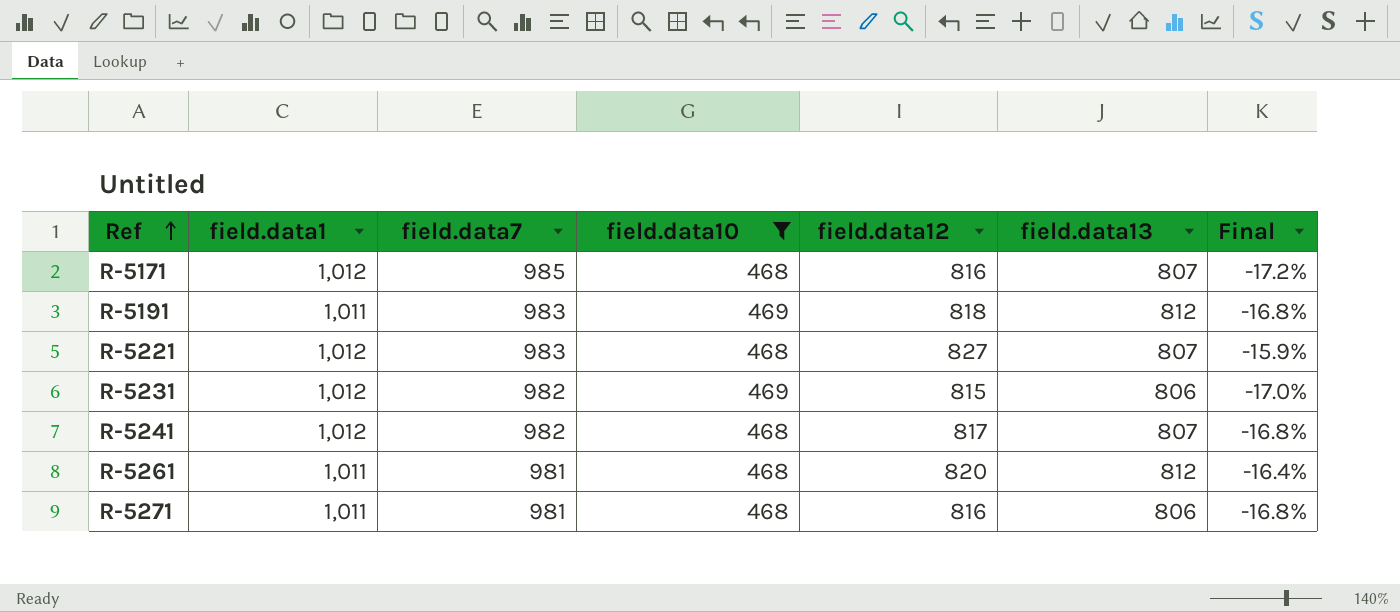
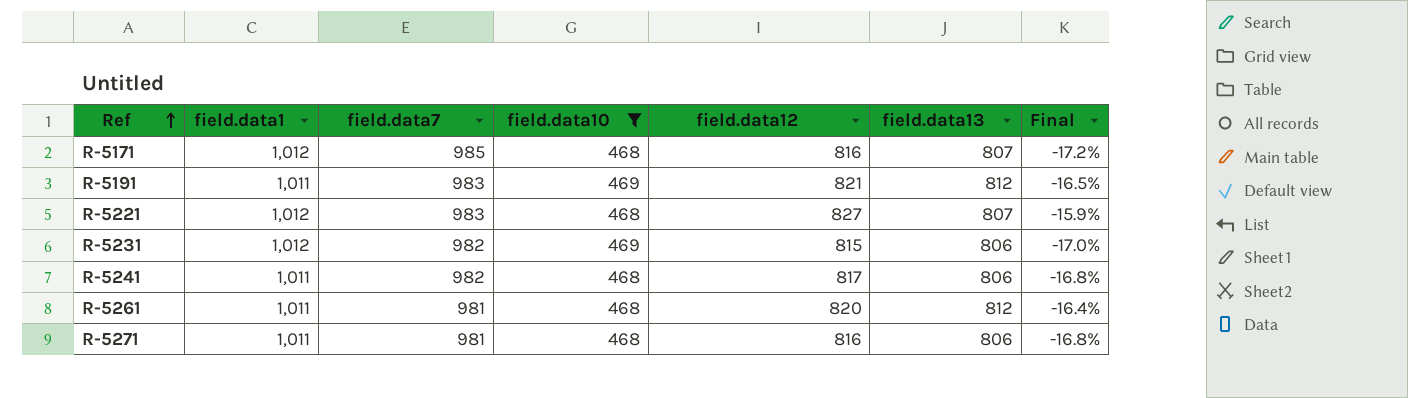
R-5191 | field.data12: 818 -> 821
R-5191 | Final: -16.8% -> -16.5%
R-5241 | field.data1: 1,012 -> 1,011
R-5241 | field.data13: 807 -> 806

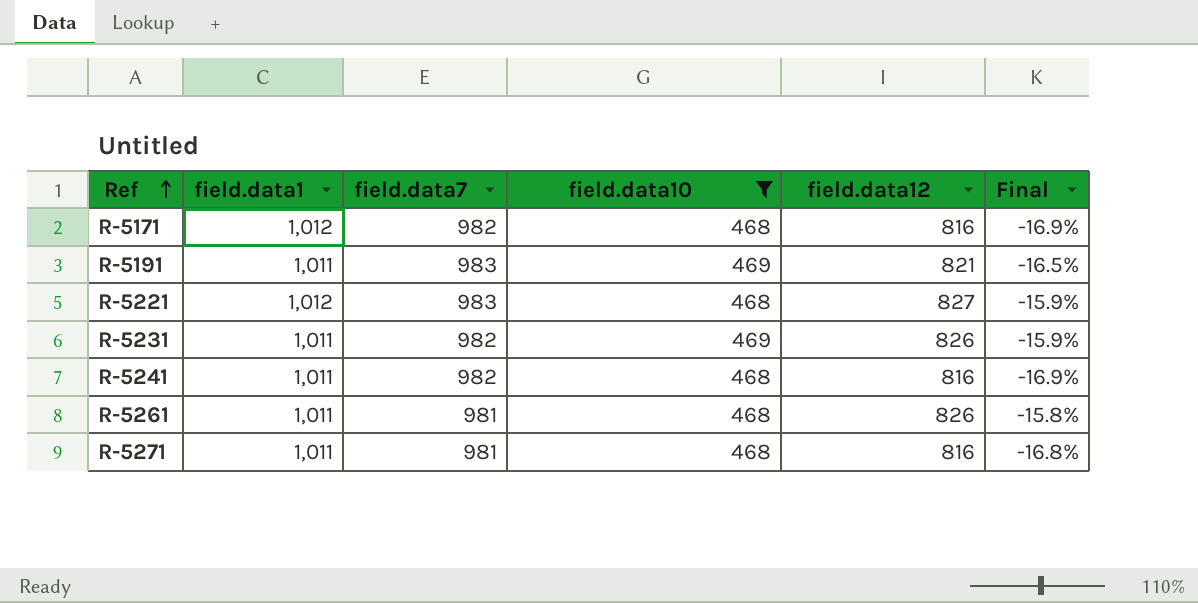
column field.data13 | position: 6 -> none
R-5171 | field.data7: 985 -> 982
R-5171 | Final: -17.2% -> -16.9%
R-5231 | field.data1: 1,012 -> 1,011
R-5231 | field.data12: 815 -> 826
R-5231 | Final: -17.0% -> -15.9%
R-5241 | field.data12: 817 -> 816
R-5241 | Final: -16.8% -> -16.9%
R-5261 | field.data12: 820 -> 826
R-5261 | Final: -16.4% -> -15.8%

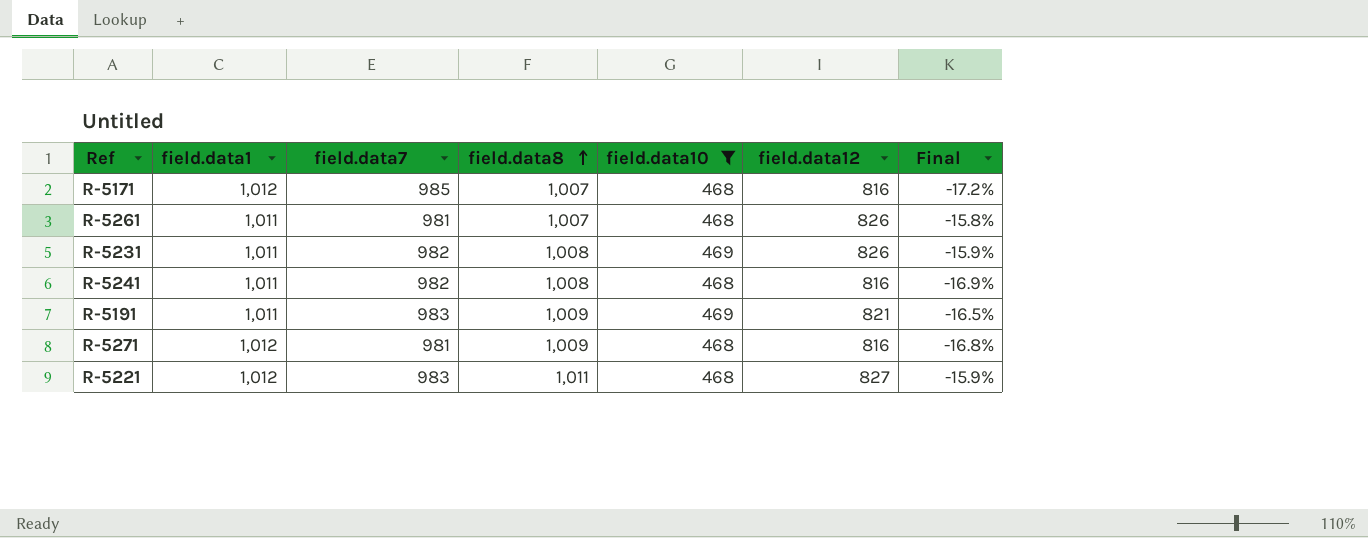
row order: Ref ascending -> field.data8 ascending
column field.data8 | position: none -> 4
R-5171 | field.data7: 982 -> 985
R-5171 | Final: -16.9% -> -17.2%
R-5271 | field.data1: 1,011 -> 1,012

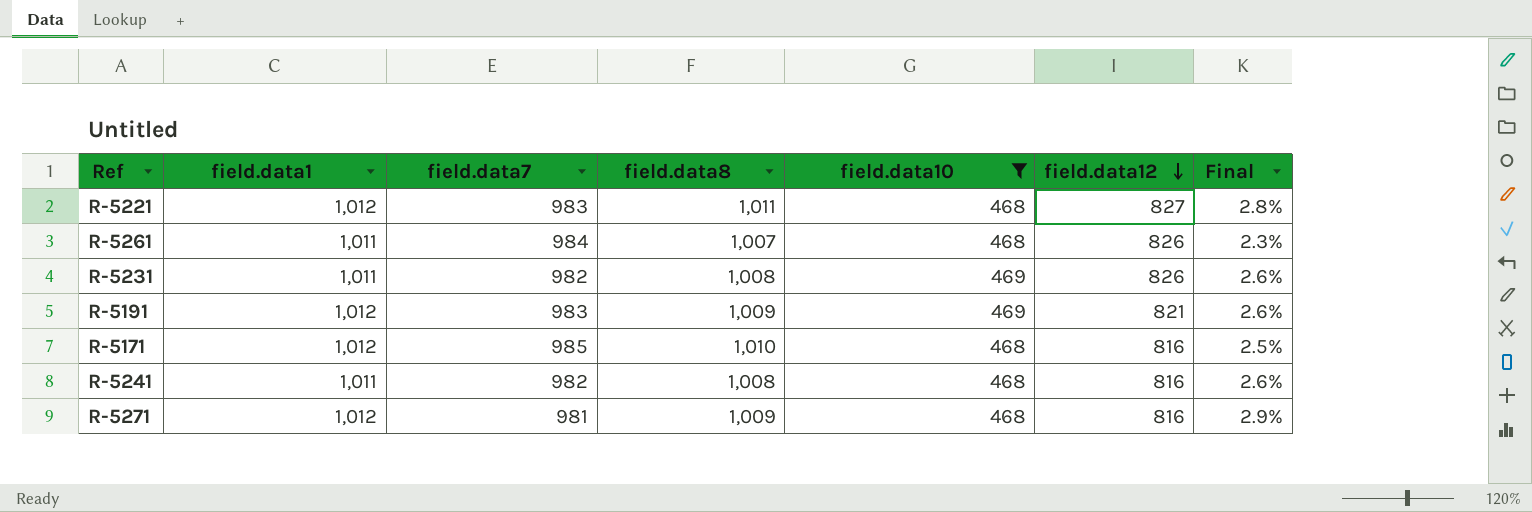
row order: field.data8 ascending -> field.data12 descending
column Final | formula: ([field.data12] - [field.data7]) / [field.data7] -> ([field.data8] - [field.data7]) / [field.data7]
R-5261 | field.data7: 981 -> 984
R-5191 | field.data1: 1,011 -> 1,012
R-5171 | field.data8: 1,007 -> 1,010

